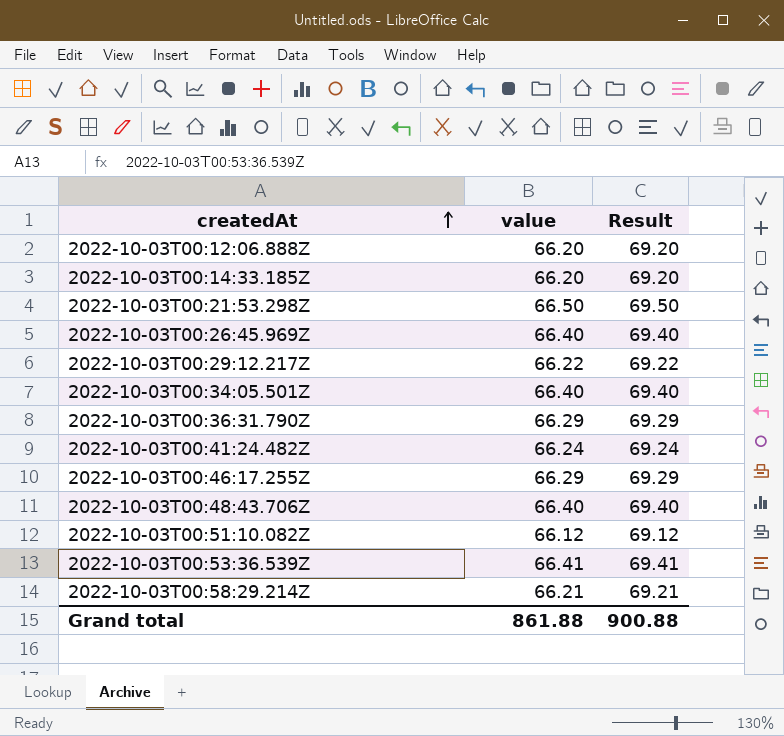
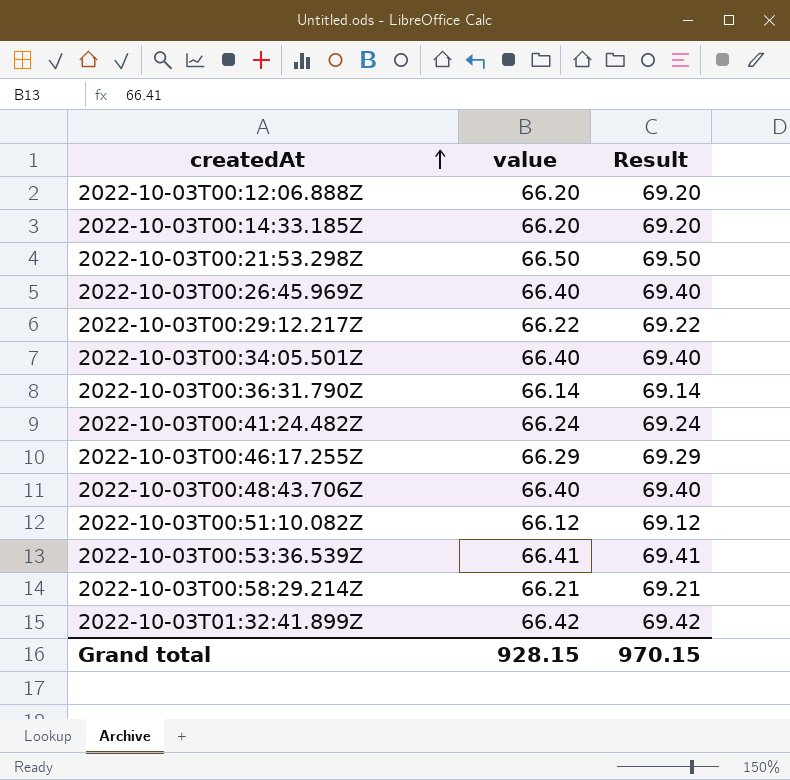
2022-10-03T00:36:31.790Z | value: 66.29 -> 66.14
2022-10-03T00:36:31.790Z | Result: 69.29 -> 69.14
row 2022-10-03T01:32:41.899Z: none -> 66.42 | 69.42
Grand total | value: 861.88 -> 928.15
Grand total | Result: 900.88 -> 970.15

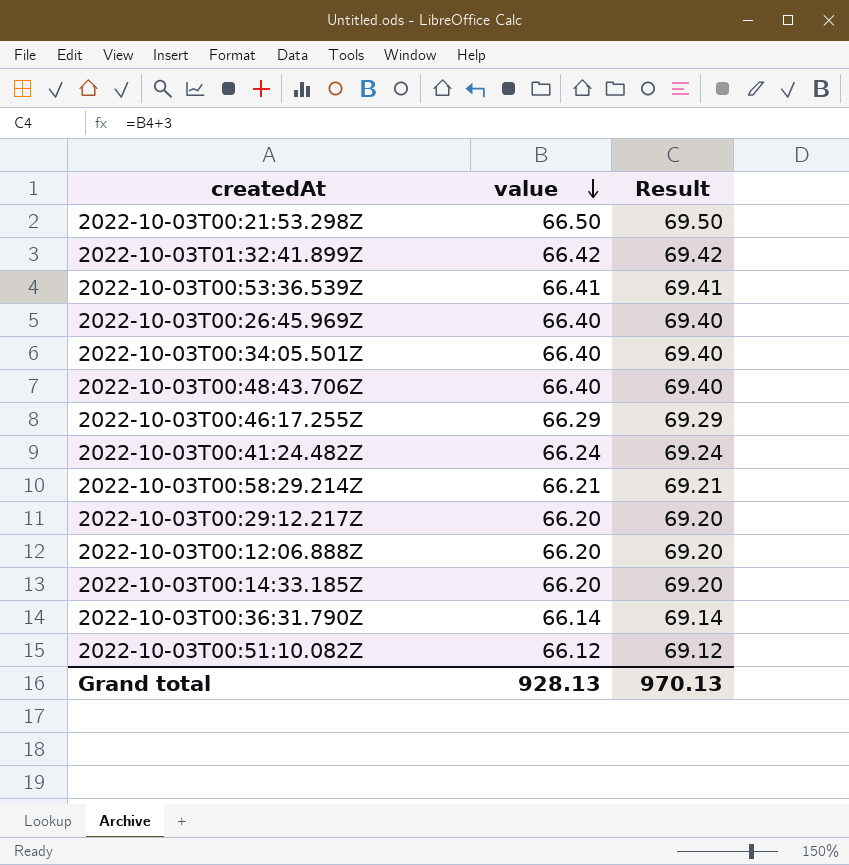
row order: createdAt ascending -> value descending
2022-10-03T00:29:12.217Z | value: 66.22 -> 66.20
2022-10-03T00:29:12.217Z | Result: 69.22 -> 69.20
Grand total | value: 928.15 -> 928.13
Grand total | Result: 970.15 -> 970.13

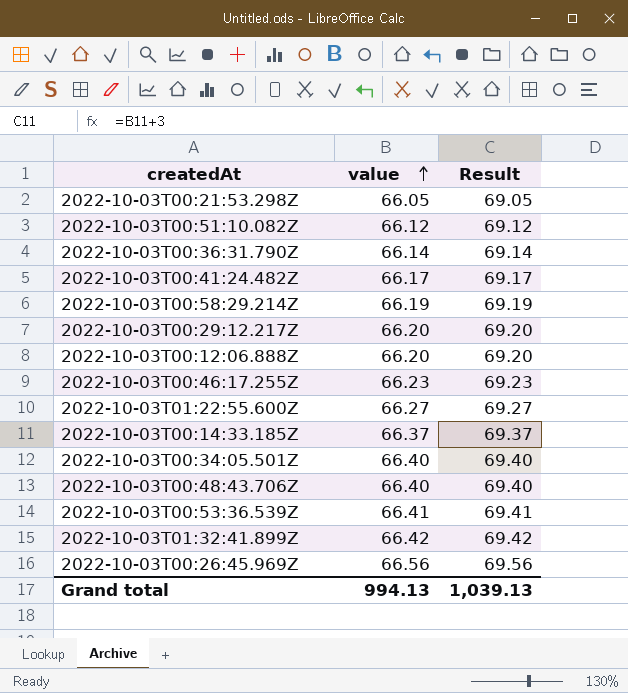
row order: value descending -> value ascending
2022-10-03T00:21:53.298Z | value: 66.50 -> 66.05
2022-10-03T00:21:53.298Z | Result: 69.50 -> 69.05
2022-10-03T00:41:24.482Z | value: 66.24 -> 66.17
2022-10-03T00:41:24.482Z | Result: 69.24 -> 69.17
2022-10-03T00:58:29.214Z | value: 66.21 -> 66.19
2022-10-03T00:58:29.214Z | Result: 69.21 -> 69.19
2022-10-03T00:46:17.255Z | value: 66.29 -> 66.23
2022-10-03T00:46:17.255Z | Result: 69.29 -> 69.23
row 2022-10-03T01:22:55.600Z: none -> 66.27 | 69.27
2022-10-03T00:14:33.185Z | value: 66.20 -> 66.37
2022-10-03T00:14:33.185Z | Result: 69.20 -> 69.37
2022-10-03T00:26:45.969Z | value: 66.40 -> 66.56
2022-10-03T00:26:45.969Z | Result: 69.40 -> 69.56
Grand total | value: 928.13 -> 994.13
Grand total | Result: 970.13 -> 1,039.13

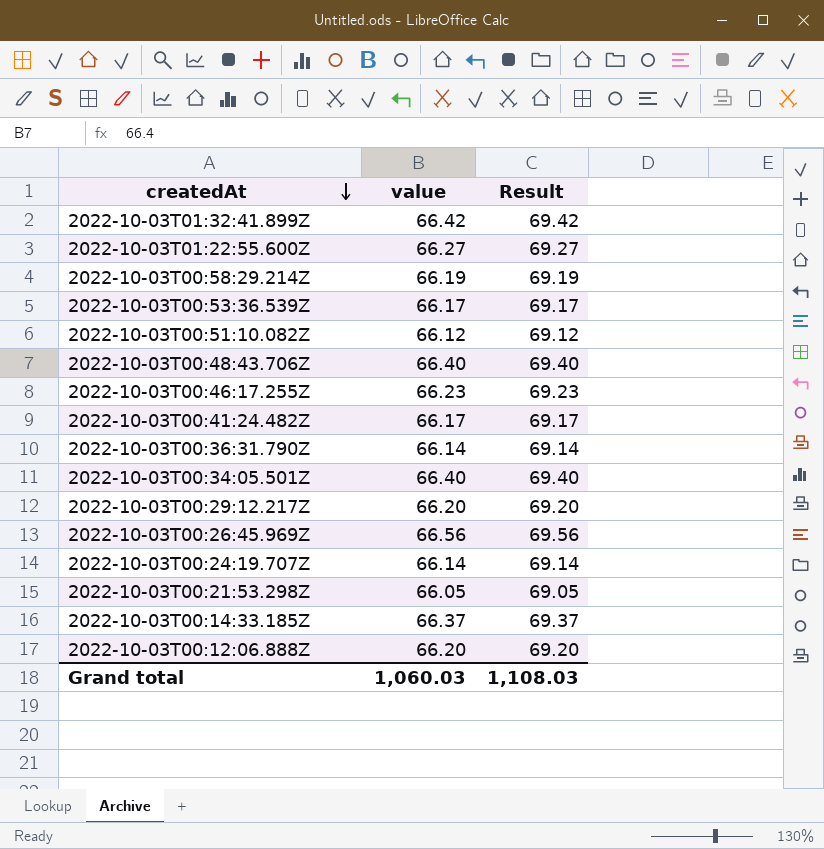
row order: value ascending -> createdAt descending
2022-10-03T00:53:36.539Z | value: 66.41 -> 66.17
2022-10-03T00:53:36.539Z | Result: 69.41 -> 69.17
row 2022-10-03T00:24:19.707Z: none -> 66.14 | 69.14
Grand total | value: 994.13 -> 1,060.03
Grand total | Result: 1,039.13 -> 1,108.03

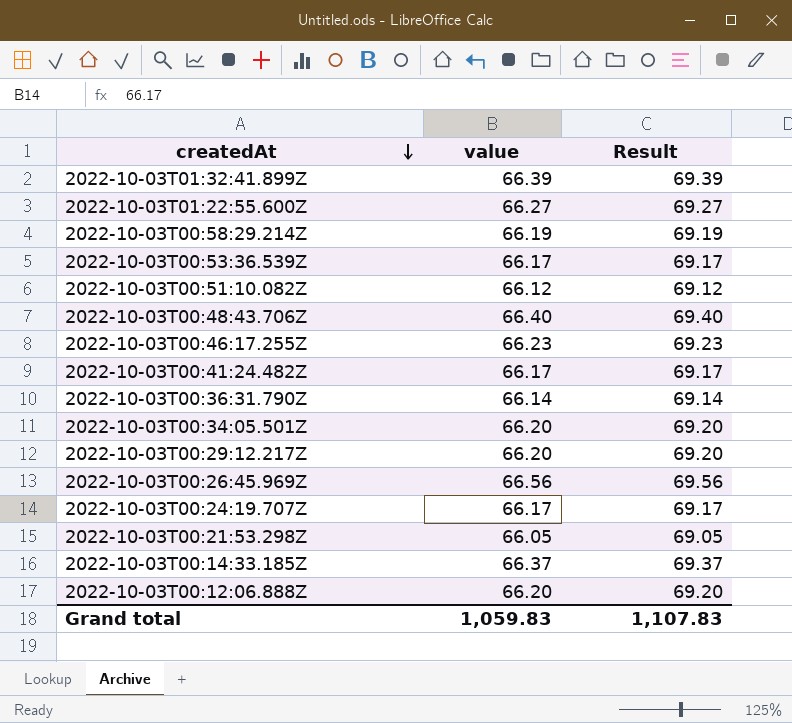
2022-10-03T01:32:41.899Z | value: 66.42 -> 66.39
2022-10-03T01:32:41.899Z | Result: 69.42 -> 69.39
2022-10-03T00:34:05.501Z | value: 66.40 -> 66.20
2022-10-03T00:34:05.501Z | Result: 69.40 -> 69.20
2022-10-03T00:24:19.707Z | value: 66.14 -> 66.17
2022-10-03T00:24:19.707Z | Result: 69.14 -> 69.17
Grand total | value: 1,060.03 -> 1,059.83
Grand total | Result: 1,108.03 -> 1,107.83

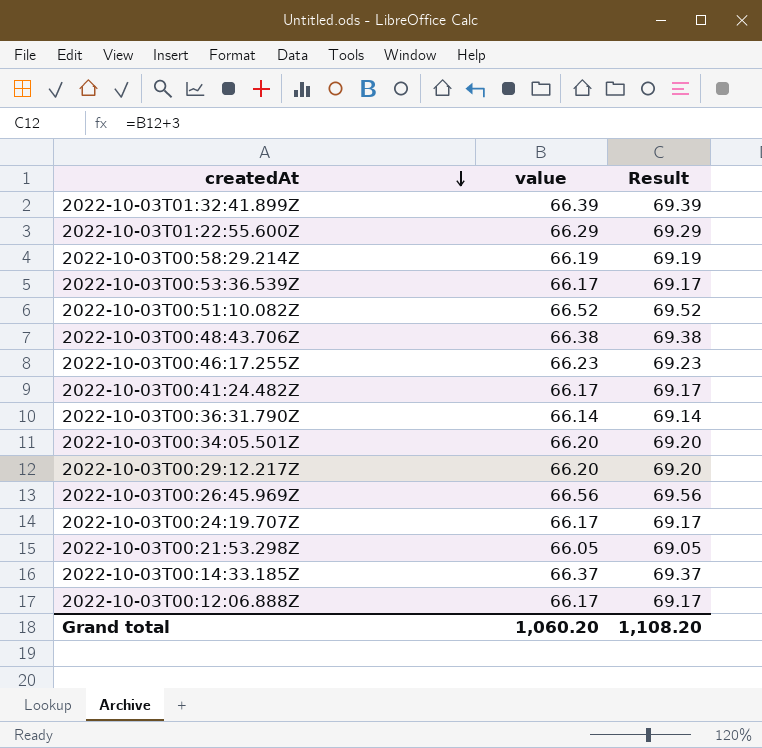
2022-10-03T01:22:55.600Z | value: 66.27 -> 66.29
2022-10-03T01:22:55.600Z | Result: 69.27 -> 69.29
2022-10-03T00:51:10.082Z | value: 66.12 -> 66.52
2022-10-03T00:51:10.082Z | Result: 69.12 -> 69.52
2022-10-03T00:48:43.706Z | value: 66.40 -> 66.38
2022-10-03T00:48:43.706Z | Result: 69.40 -> 69.38
2022-10-03T00:12:06.888Z | value: 66.20 -> 66.17
2022-10-03T00:12:06.888Z | Result: 69.20 -> 69.17
Grand total | value: 1,059.83 -> 1,060.20
Grand total | Result: 1,107.83 -> 1,108.20

